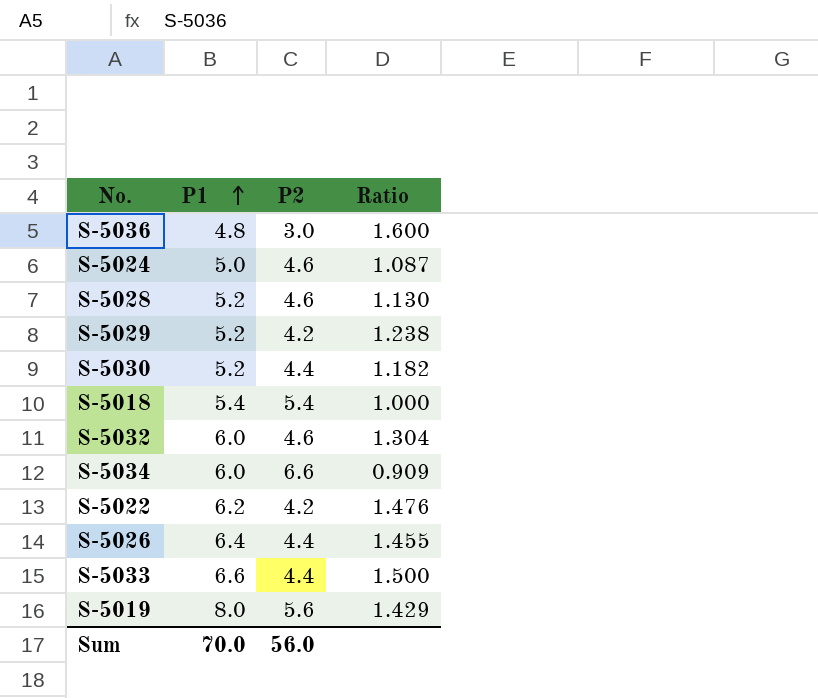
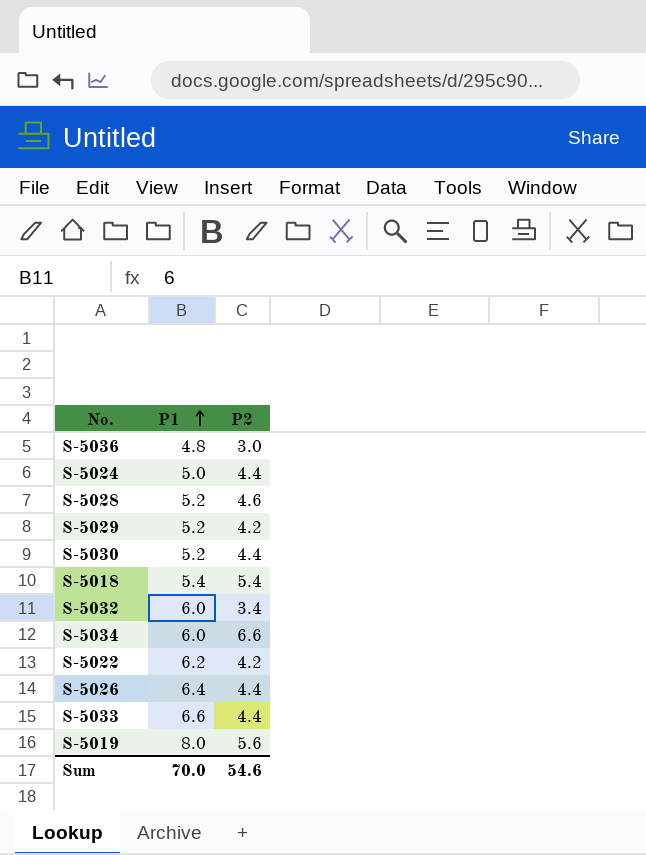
column Ratio | formula: [P1] / [P2] -> none
S-5024 | P2: 4.6 -> 4.4
S-5032 | P2: 4.6 -> 3.4
Sum | P2: 56.0 -> 54.6

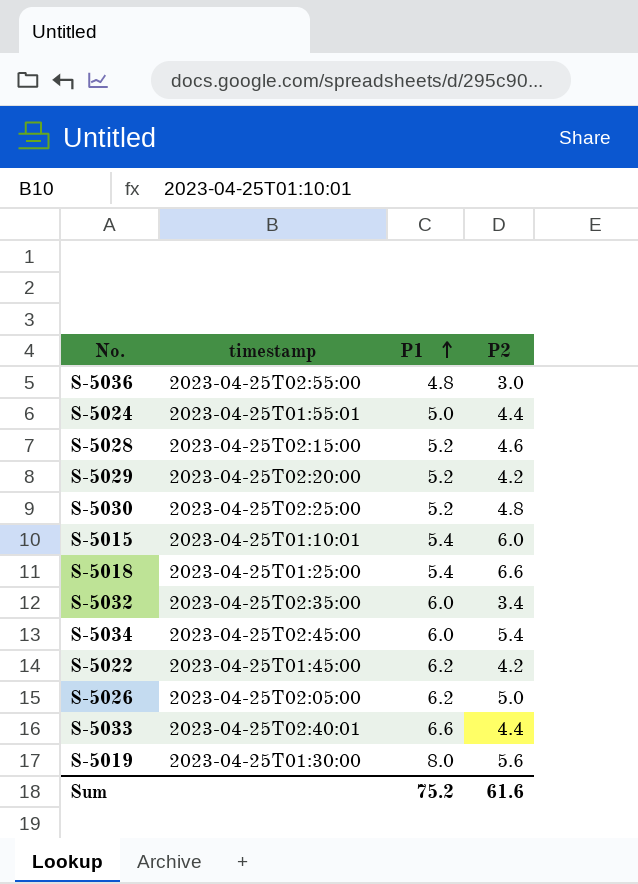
column timestamp | position: none -> 2
S-5030 | P2: 4.4 -> 4.8
row S-5015: none -> 2023-04-25T01:10:01 | 5.4 | 6.0
S-5018 | P2: 5.4 -> 6.6
S-5034 | P2: 6.6 -> 5.4
S-5026 | P1: 6.4 -> 6.2
S-5026 | P2: 4.4 -> 5.0
Sum | P1: 70.0 -> 75.2
Sum | P2: 54.6 -> 61.6

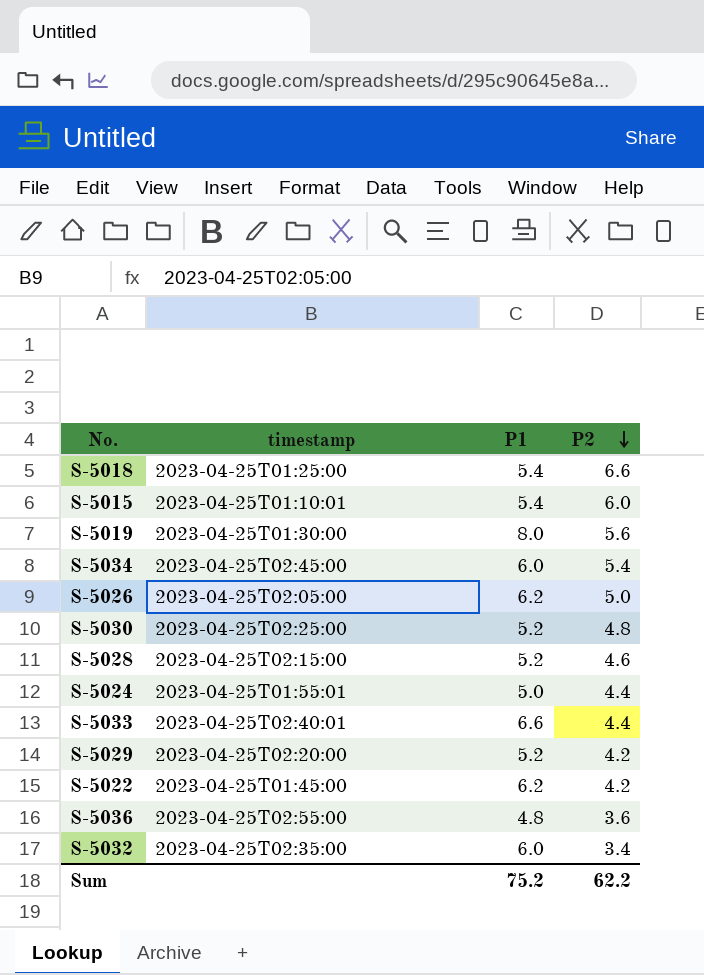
row order: P1 ascending -> P2 descending
S-5036 | P2: 3.0 -> 3.6
Sum | P2: 61.6 -> 62.2

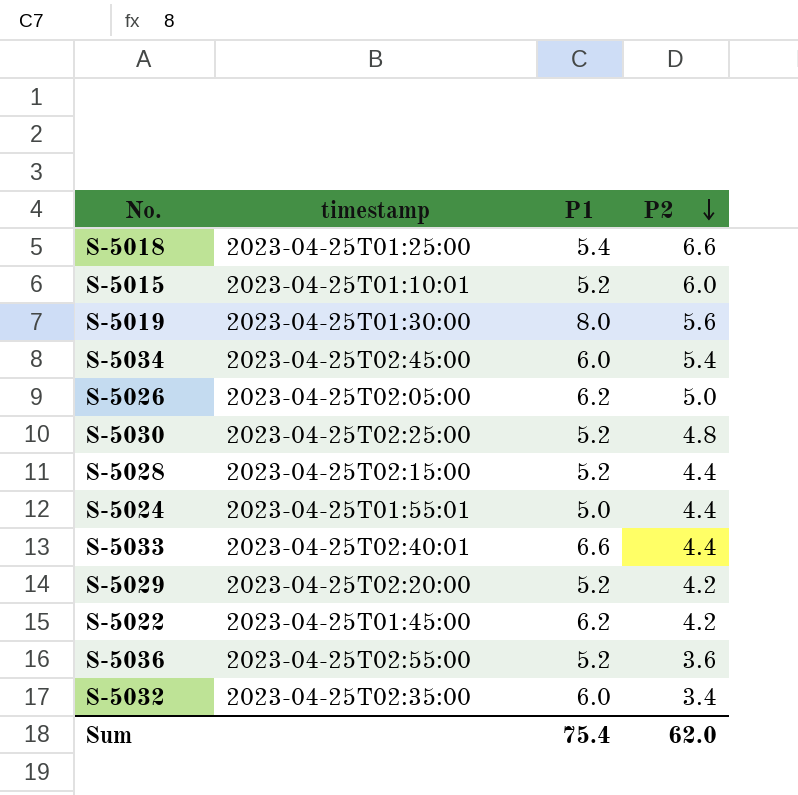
S-5015 | P1: 5.4 -> 5.2
S-5028 | P2: 4.6 -> 4.4
S-5036 | P1: 4.8 -> 5.2
Sum | P1: 75.2 -> 75.4
Sum | P2: 62.2 -> 62.0

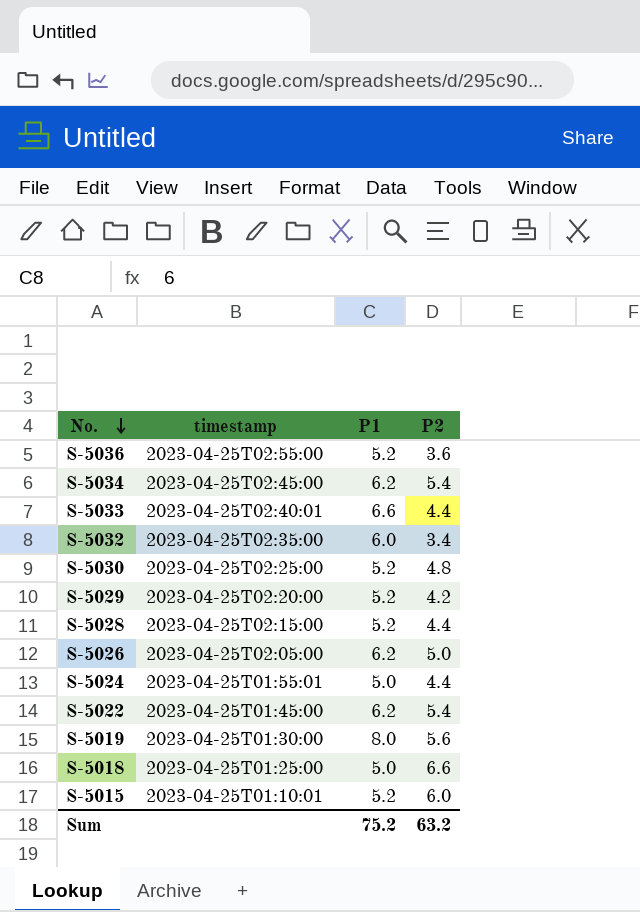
row order: P2 descending -> No. descending
S-5034 | P1: 6.0 -> 6.2
S-5022 | P2: 4.2 -> 5.4
S-5018 | P1: 5.4 -> 5.0
Sum | P1: 75.4 -> 75.2
Sum | P2: 62.0 -> 63.2

